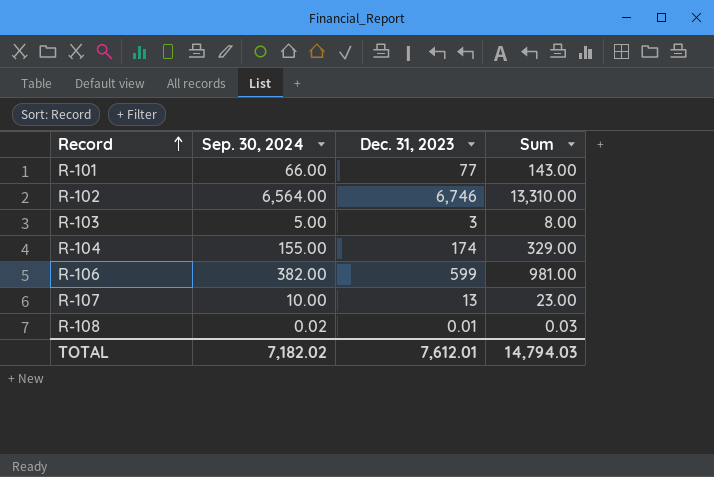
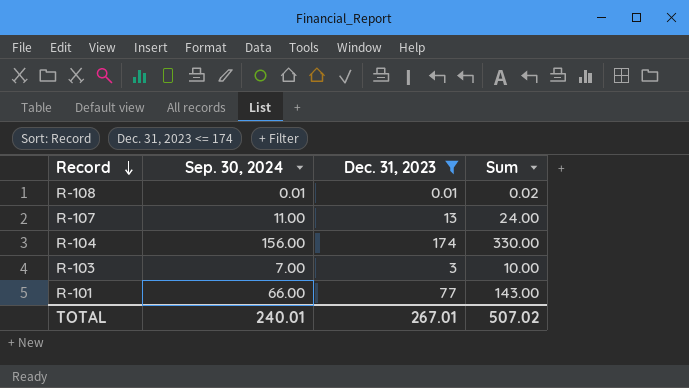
filter: none -> Dec. 31, 2023 <= 174
row order: Record ascending -> Record descending
R-108 | Sep. 30, 2024: 0.02 -> 0.01
R-108 | Sum: 0.03 -> 0.02
R-107 | Sep. 30, 2024: 10.00 -> 11.00
R-107 | Sum: 23.00 -> 24.00
R-104 | Sep. 30, 2024: 155.00 -> 156.00
R-104 | Sum: 329.00 -> 330.00
R-103 | Sep. 30, 2024: 5.00 -> 7.00
R-103 | Sum: 8.00 -> 10.00
TOTAL | Sep. 30, 2024: 7,182.02 -> 240.01
TOTAL | Dec. 31, 2023: 7,612.01 -> 267.01
TOTAL | Sum: 14,794.03 -> 507.02

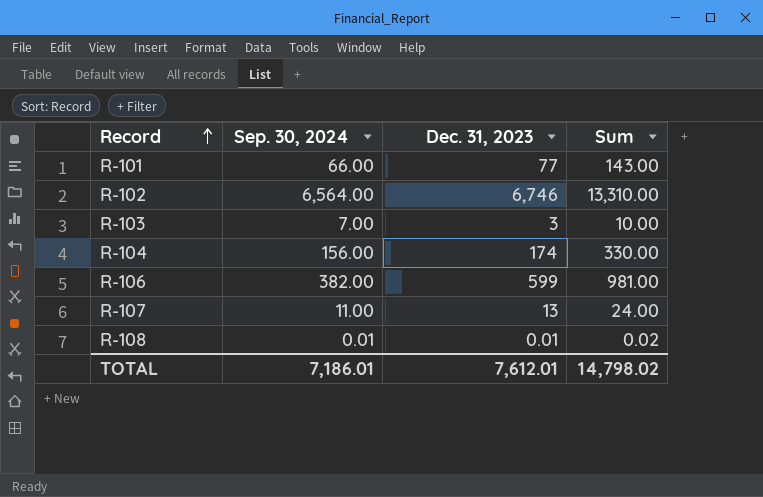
filter: Dec. 31, 2023 <= 174 -> none
row order: Record descending -> Record ascending
TOTAL | Sep. 30, 2024: 240.01 -> 7,186.01
TOTAL | Dec. 31, 2023: 267.01 -> 7,612.01
TOTAL | Sum: 507.02 -> 14,798.02

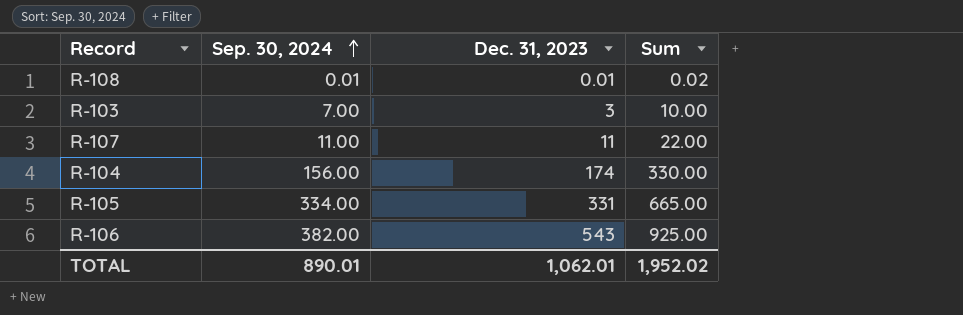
row order: Record ascending -> Sep. 30, 2024 ascending
row R-101: 66.00 | 77 | 143.00 -> none
row R-102: 6,564.00 | 6,746 | 13,310.00 -> none
R-107 | Dec. 31, 2023: 13 -> 11
R-107 | Sum: 24.00 -> 22.00
row R-105: none -> 334.00 | 331 | 665.00
R-106 | Dec. 31, 2023: 599 -> 543
R-106 | Sum: 981.00 -> 925.00
TOTAL | Sep. 30, 2024: 7,186.01 -> 890.01
TOTAL | Dec. 31, 2023: 7,612.01 -> 1,062.01
TOTAL | Sum: 14,798.02 -> 1,952.02

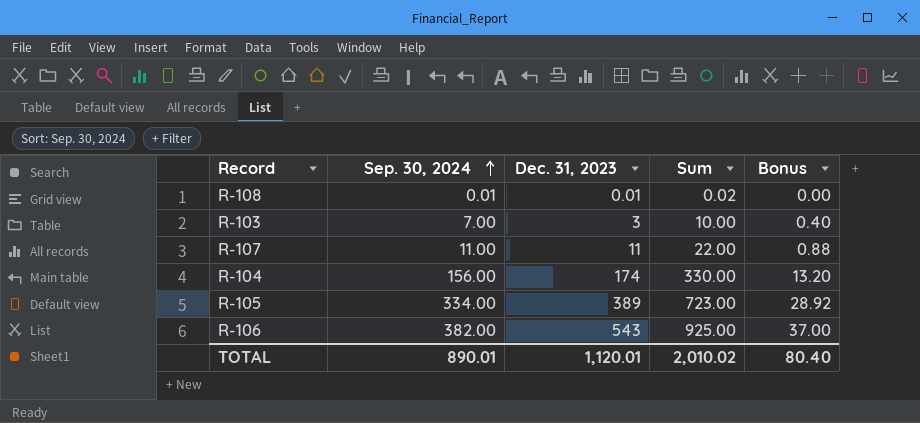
column Bonus | formula: none -> [Sum] * 0.04
R-105 | Dec. 31, 2023: 331 -> 389
R-105 | Sum: 665.00 -> 723.00
TOTAL | Dec. 31, 2023: 1,062.01 -> 1,120.01
TOTAL | Sum: 1,952.02 -> 2,010.02

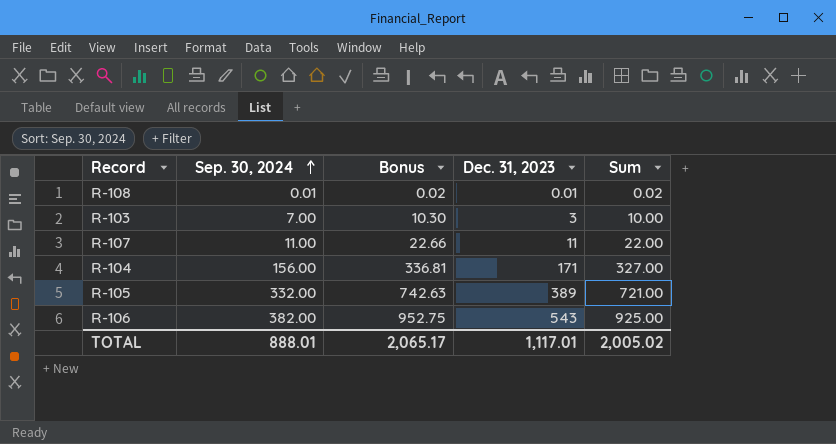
column Bonus | formula: [Sum] * 0.04 -> [Sum] * 1.03
column Bonus | position: 5 -> 3
R-104 | Dec. 31, 2023: 174 -> 171
R-104 | Sum: 330.00 -> 327.00
R-105 | Sep. 30, 2024: 334.00 -> 332.00
R-105 | Sum: 723.00 -> 721.00
TOTAL | Sep. 30, 2024: 890.01 -> 888.01
TOTAL | Bonus: 80.40 -> 2,065.17
TOTAL | Dec. 31, 2023: 1,120.01 -> 1,117.01
TOTAL | Sum: 2,010.02 -> 2,005.02

